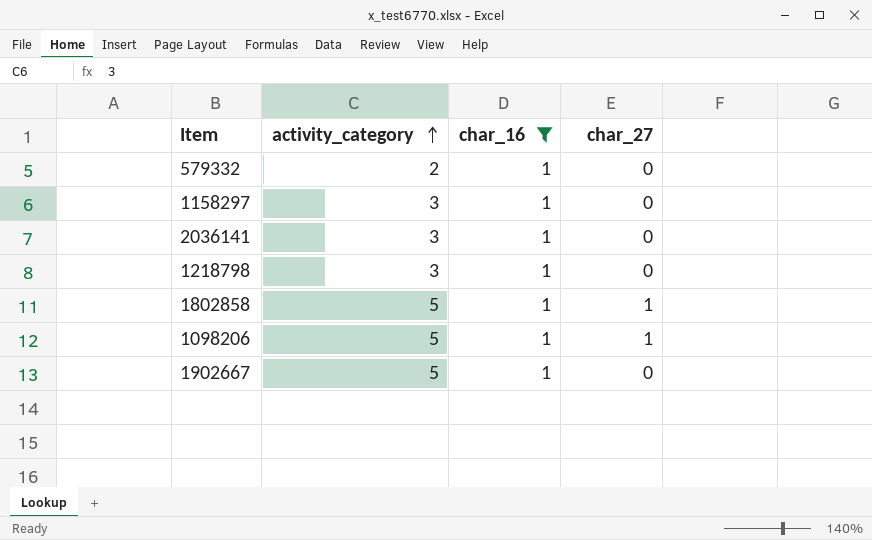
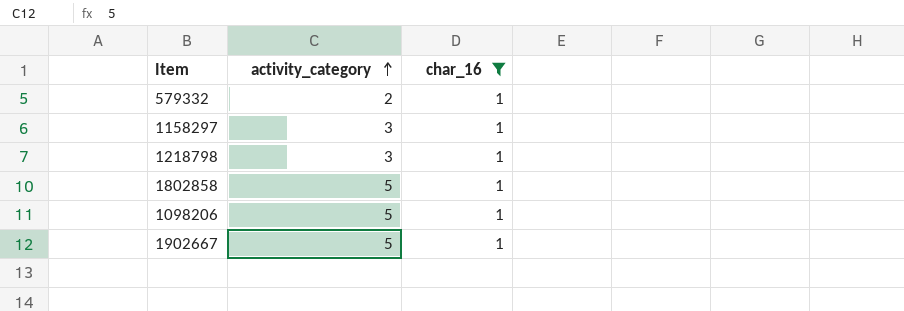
column char_27 | position: 4 -> none
row 2036141: 3 | 1 | 0 -> none

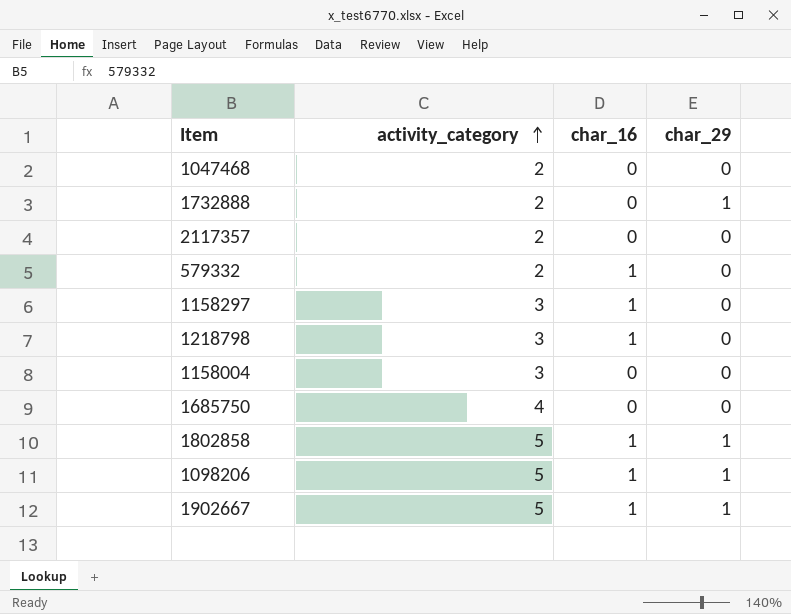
filter: char_16 = 1 -> none
column char_29 | position: none -> 4

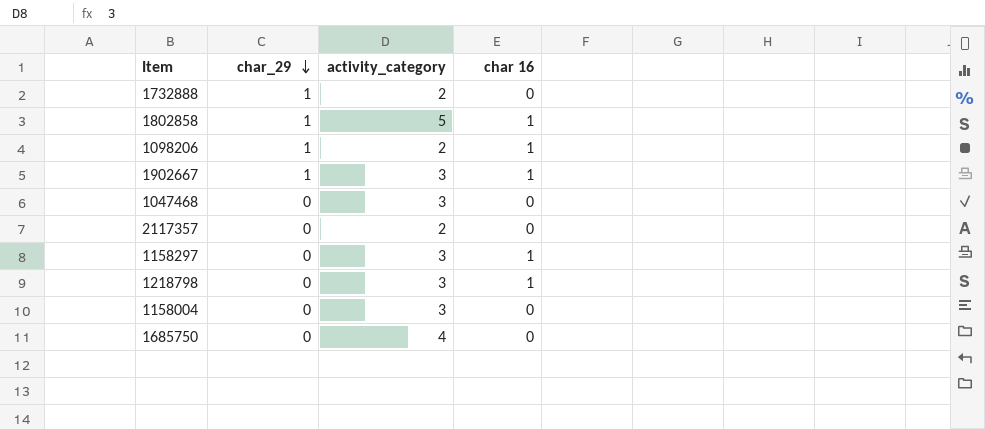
row order: activity_category ascending -> char_29 descending
column char_29 | position: 4 -> 2
column name: char_16 -> char 16
row 579332: 2 | 1 | 0 -> none
1098206 | activity_category: 5 -> 2
1902667 | activity_category: 5 -> 3
1047468 | activity_category: 2 -> 3

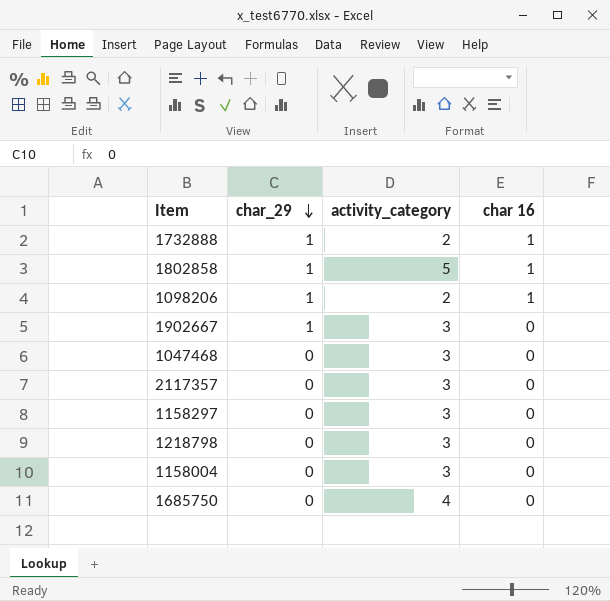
1732888 | char 16: 0 -> 1
1902667 | char 16: 1 -> 0
2117357 | activity_category: 2 -> 3
1158297 | char 16: 1 -> 0
1218798 | char 16: 1 -> 0

